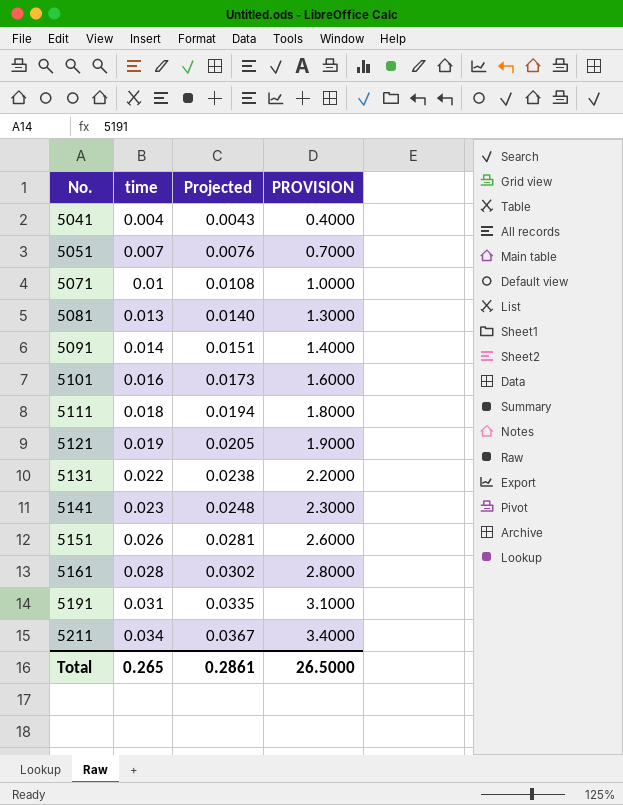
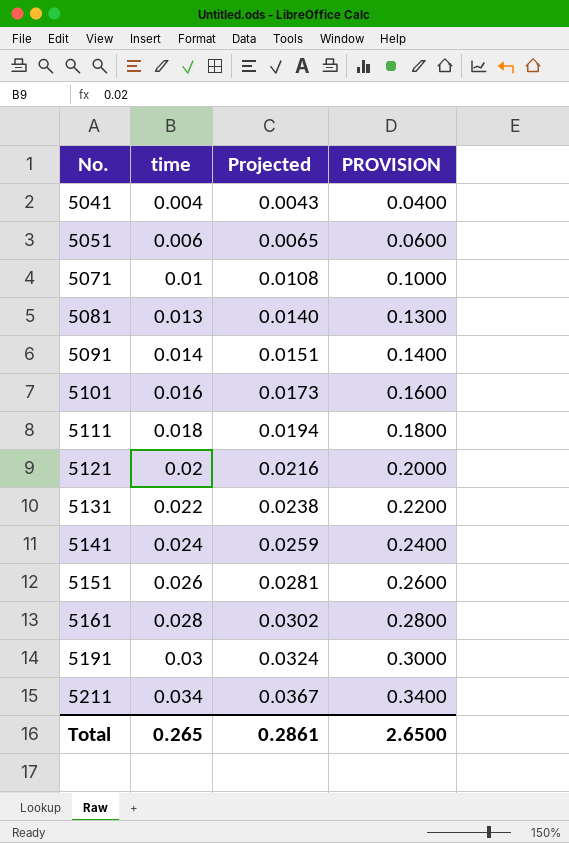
column PROVISION | formula: [time] * 100 -> [time] * 10
5051 | time: 0.007 -> 0.006
5051 | Projected: 0.0076 -> 0.0065
5121 | time: 0.019 -> 0.02
5121 | Projected: 0.0205 -> 0.0216
5141 | time: 0.023 -> 0.024
5141 | Projected: 0.0248 -> 0.0259
5191 | time: 0.031 -> 0.03
5191 | Projected: 0.0335 -> 0.0324
Total | PROVISION: 26.5000 -> 2.6500

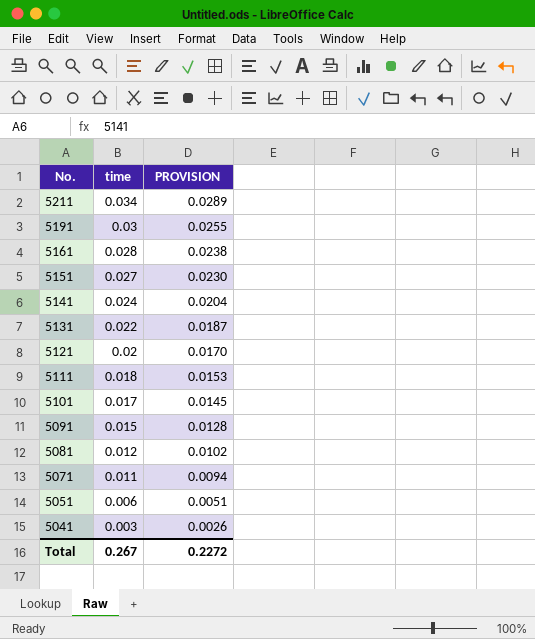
row order: No. ascending -> No. descending
column Projected | formula: [time] * 1.08 -> none
column PROVISION | formula: [time] * 10 -> [time] * 0.85
5151 | time: 0.026 -> 0.027
5101 | time: 0.016 -> 0.017
5091 | time: 0.014 -> 0.015
5081 | time: 0.013 -> 0.012
5071 | time: 0.01 -> 0.011
5041 | time: 0.004 -> 0.003
Total | time: 0.265 -> 0.267
Total | PROVISION: 2.6500 -> 0.2272

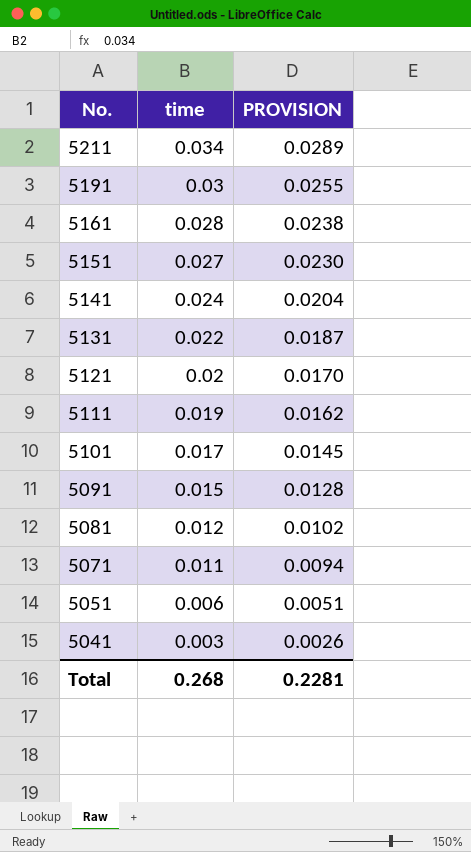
5111 | time: 0.018 -> 0.019
5111 | PROVISION: 0.0153 -> 0.0162
Total | time: 0.267 -> 0.268
Total | PROVISION: 0.2272 -> 0.2281

